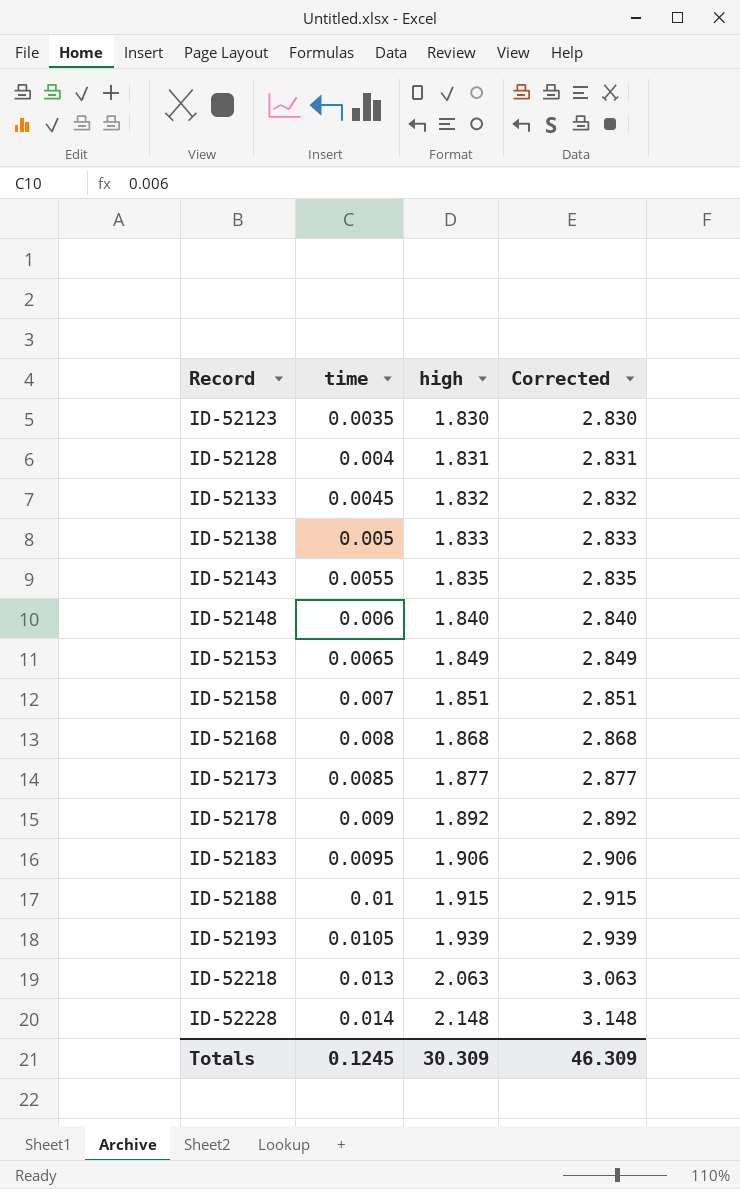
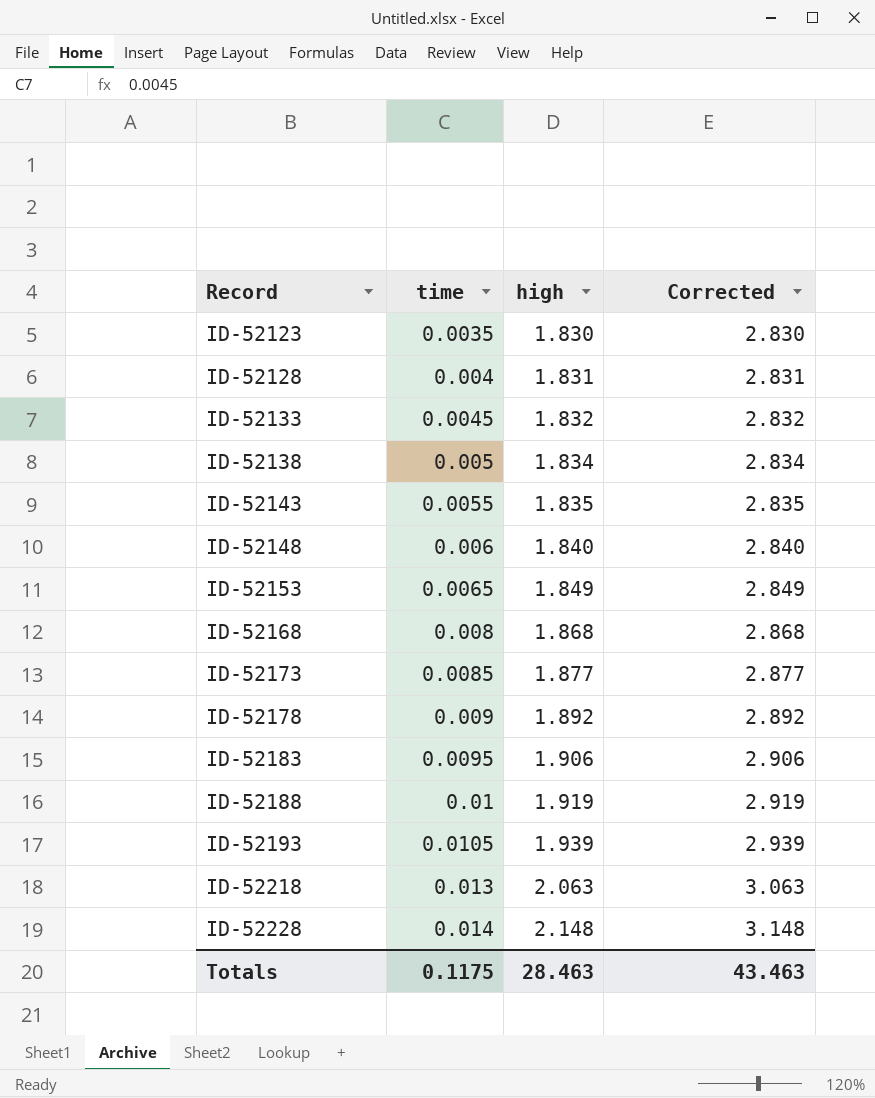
row ID-52158: 0.007 | 1.851 | 2.851 -> none
ID-52138 | high: 1.833 -> 1.834
ID-52138 | Corrected: 2.833 -> 2.834
ID-52188 | high: 1.915 -> 1.919
ID-52188 | Corrected: 2.915 -> 2.919
Totals | time: 0.1245 -> 0.1175
Totals | high: 30.309 -> 28.463
Totals | Corrected: 46.309 -> 43.463

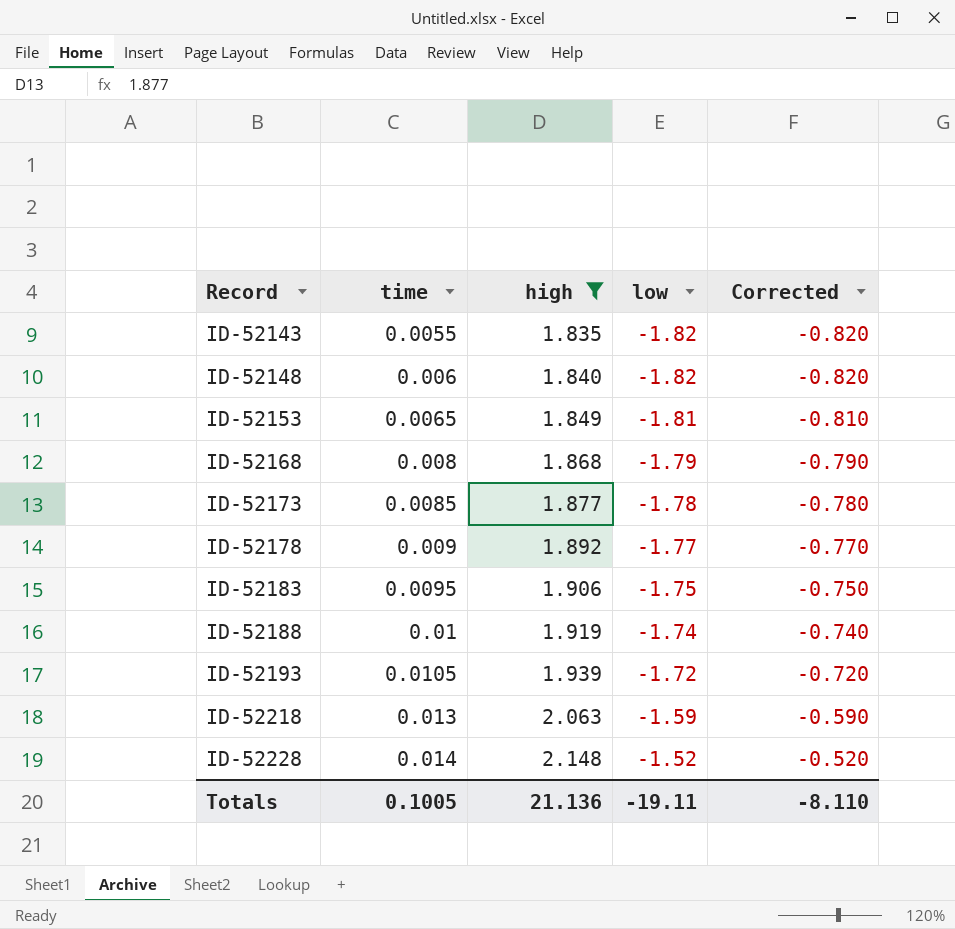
filter: none -> high >= 1.835
column low | position: none -> 4
column Corrected | formula: [high] + 1 -> [low] + 1
Totals | time: 0.1175 -> 0.1005
Totals | high: 28.463 -> 21.136
Totals | Corrected: 43.463 -> -8.110

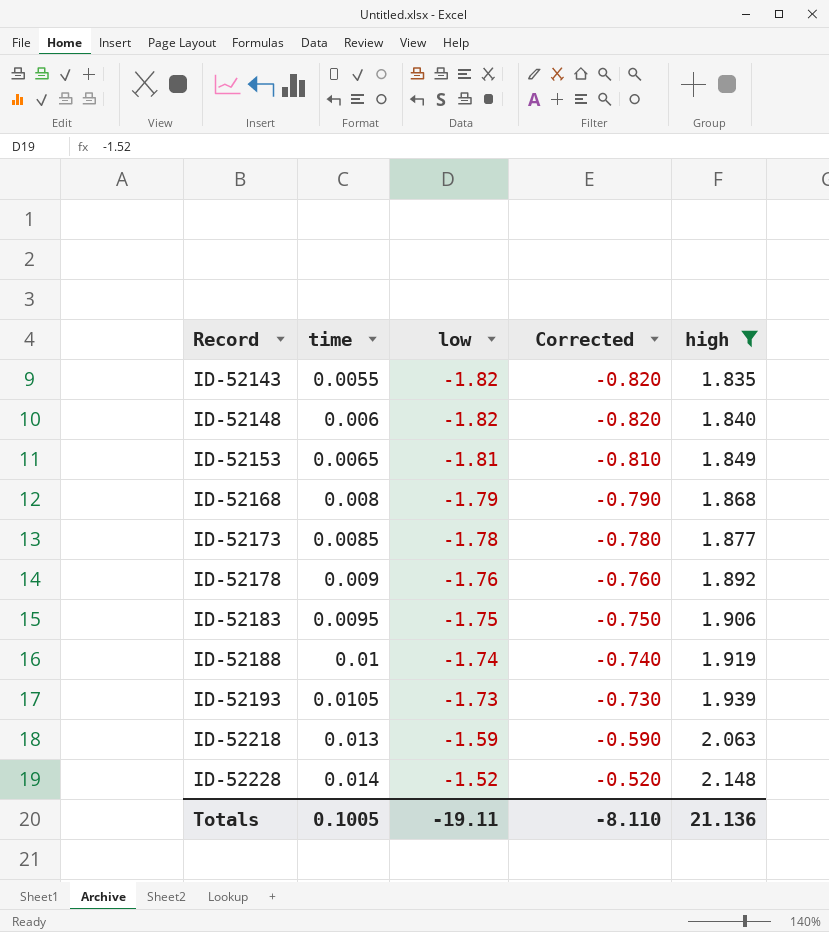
column high | position: 3 -> 5
ID-52178 | low: -1.77 -> -1.76
ID-52178 | Corrected: -0.770 -> -0.760
ID-52193 | low: -1.72 -> -1.73
ID-52193 | Corrected: -0.720 -> -0.730

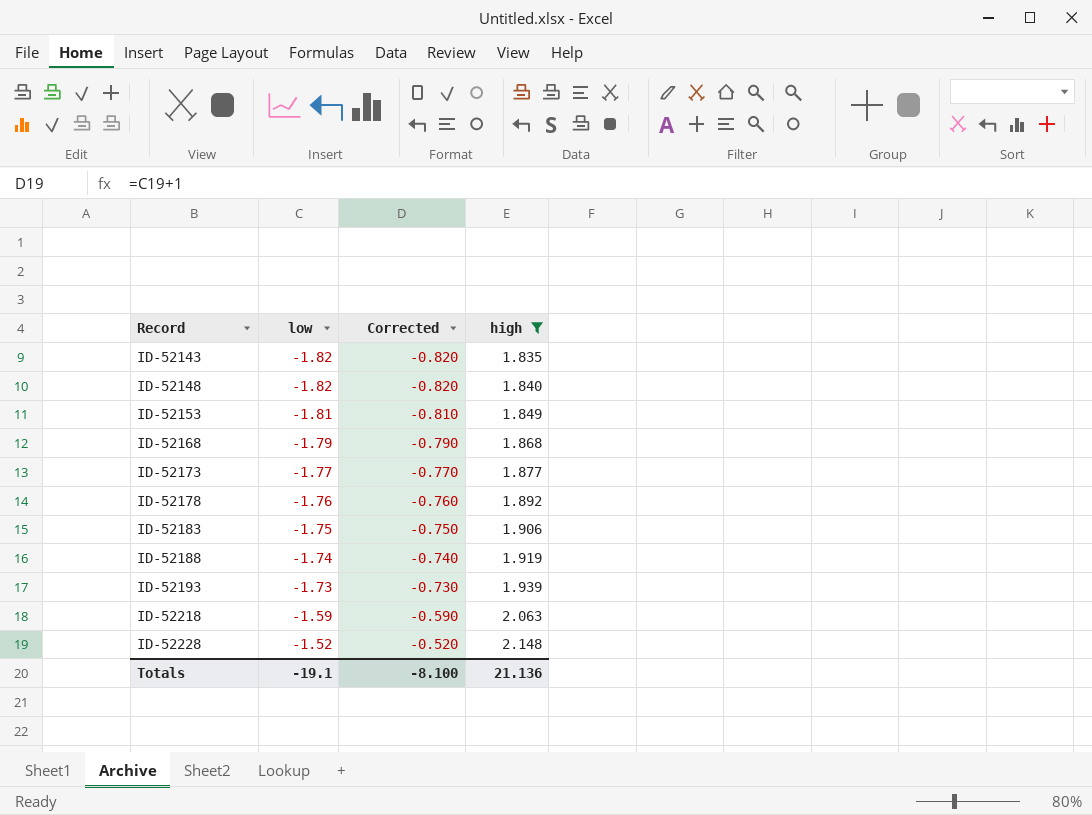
column time | position: 2 -> none
ID-52173 | low: -1.78 -> -1.77
ID-52173 | Corrected: -0.780 -> -0.770
Totals | low: -19.11 -> -19.1
Totals | Corrected: -8.110 -> -8.100

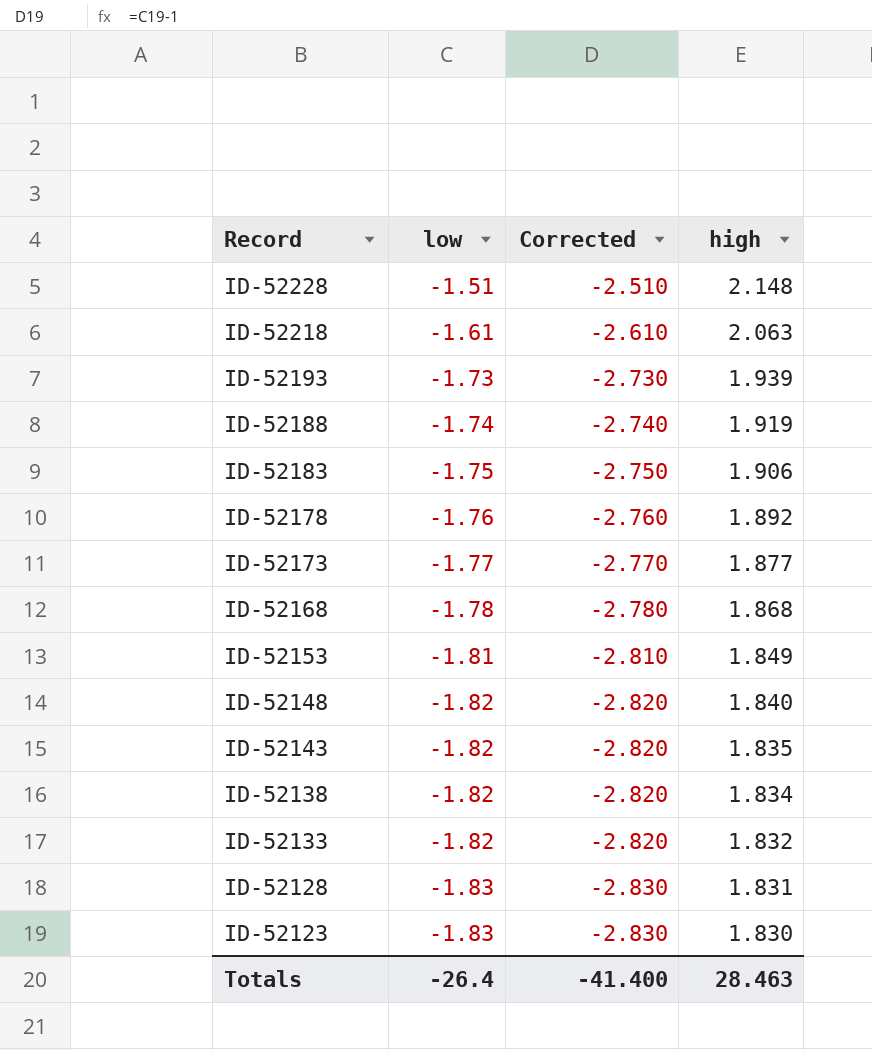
filter: high >= 1.835 -> none
row order: Record ascending -> Record descending
column Corrected | formula: [low] + 1 -> [low] - 1
ID-52228 | low: -1.52 -> -1.51
ID-52218 | low: -1.59 -> -1.61
ID-52168 | low: -1.79 -> -1.78
Totals | low: -19.1 -> -26.4
Totals | Corrected: -8.100 -> -41.400
Totals | high: 21.136 -> 28.463

